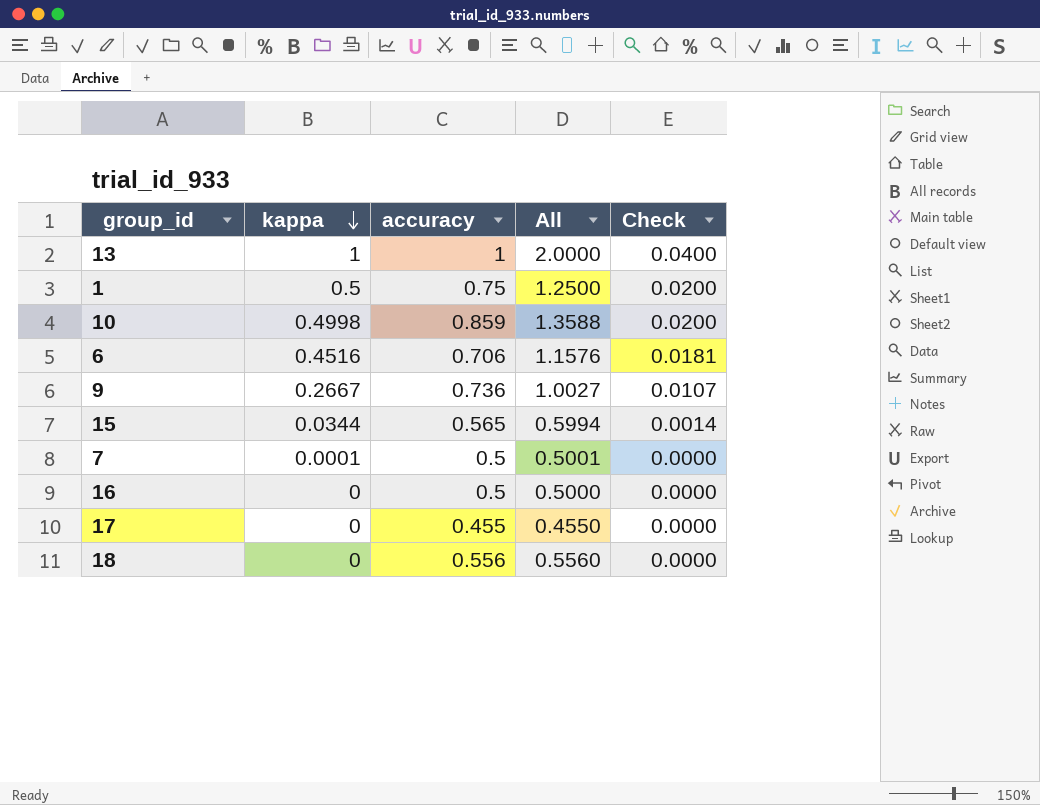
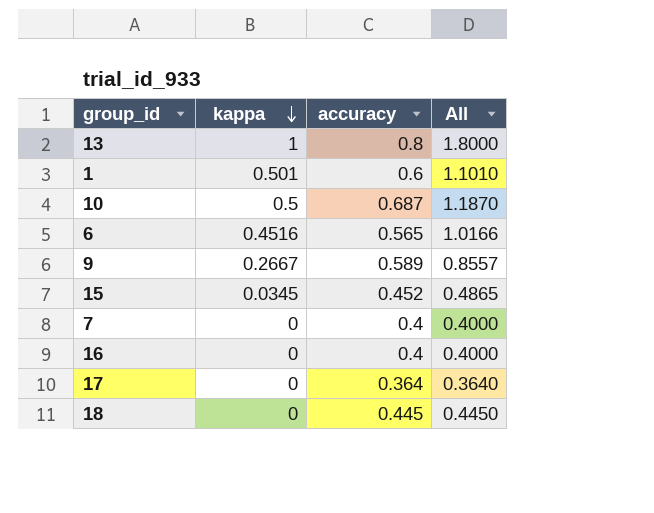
column Check | formula: [kappa] * 0.04 -> none
13 | accuracy: 1 -> 0.8
13 | All: 2.0000 -> 1.8000
1 | kappa: 0.5 -> 0.501
1 | accuracy: 0.75 -> 0.6
1 | All: 1.2500 -> 1.1010
10 | kappa: 0.4998 -> 0.5
10 | accuracy: 0.859 -> 0.687
10 | All: 1.3588 -> 1.1870
6 | accuracy: 0.706 -> 0.565
6 | All: 1.1576 -> 1.0166
9 | accuracy: 0.736 -> 0.589
9 | All: 1.0027 -> 0.8557
15 | kappa: 0.0344 -> 0.0345
15 | accuracy: 0.565 -> 0.452
15 | All: 0.5994 -> 0.4865
7 | kappa: 0.0001 -> 0
7 | accuracy: 0.5 -> 0.4
7 | All: 0.5001 -> 0.4000
16 | accuracy: 0.5 -> 0.4
16 | All: 0.5000 -> 0.4000
17 | accuracy: 0.455 -> 0.364
17 | All: 0.4550 -> 0.3640
18 | accuracy: 0.556 -> 0.445
18 | All: 0.5560 -> 0.4450

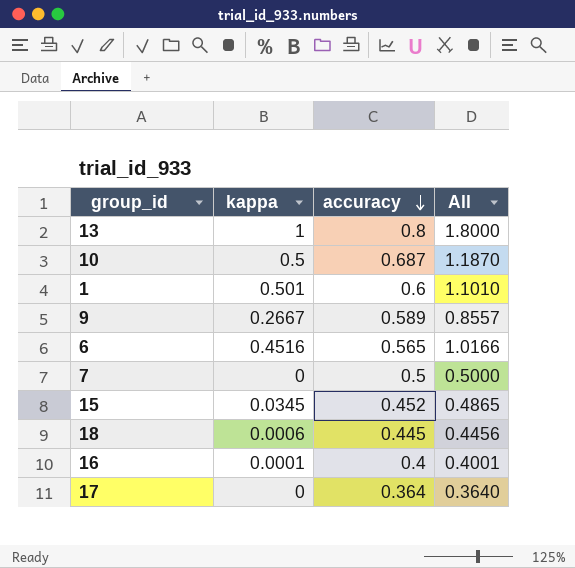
row order: kappa descending -> accuracy descending
7 | accuracy: 0.4 -> 0.5
7 | All: 0.4000 -> 0.5000
18 | kappa: 0 -> 0.0006
18 | All: 0.4450 -> 0.4456
16 | kappa: 0 -> 0.0001
16 | All: 0.4000 -> 0.4001

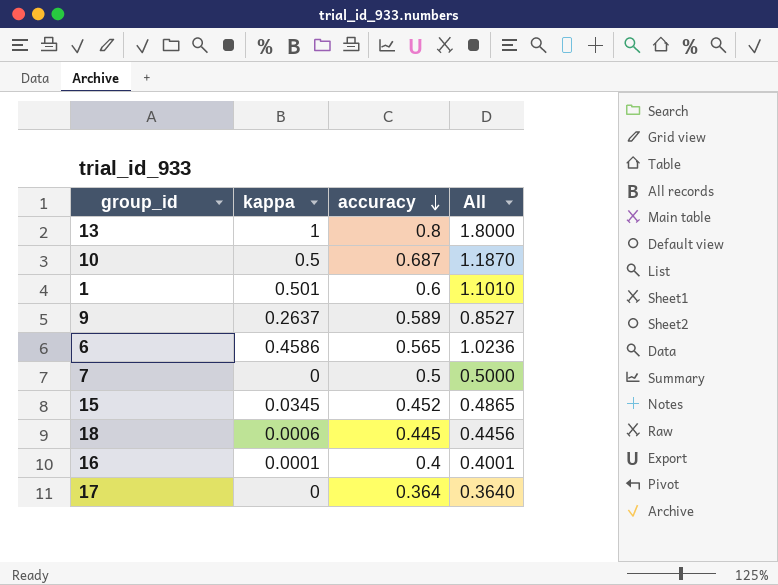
9 | kappa: 0.2667 -> 0.2637
9 | All: 0.8557 -> 0.8527
6 | kappa: 0.4516 -> 0.4586
6 | All: 1.0166 -> 1.0236

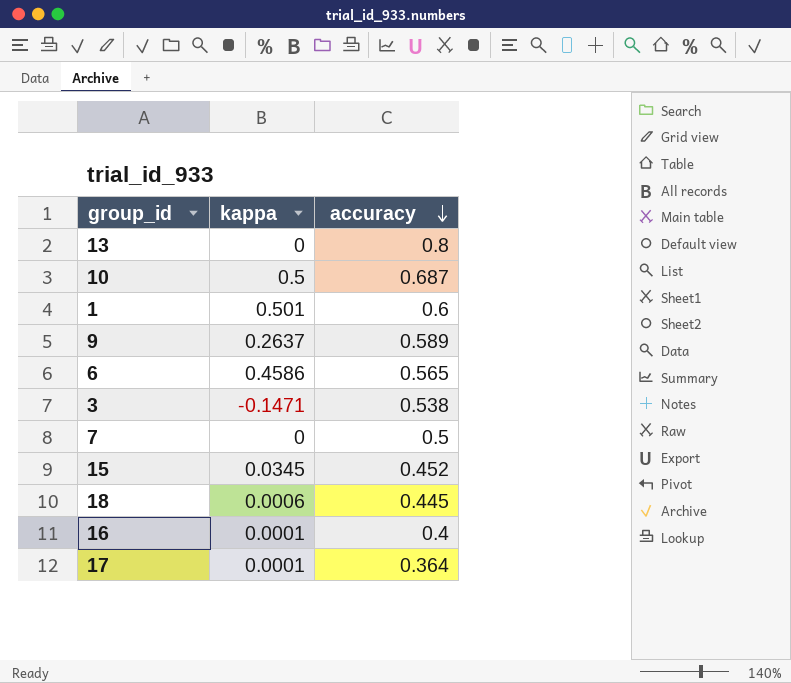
column All | formula: [kappa] + [accuracy] -> none
13 | kappa: 1 -> 0
row 3: none -> -0.1471 | 0.538
17 | kappa: 0 -> 0.0001

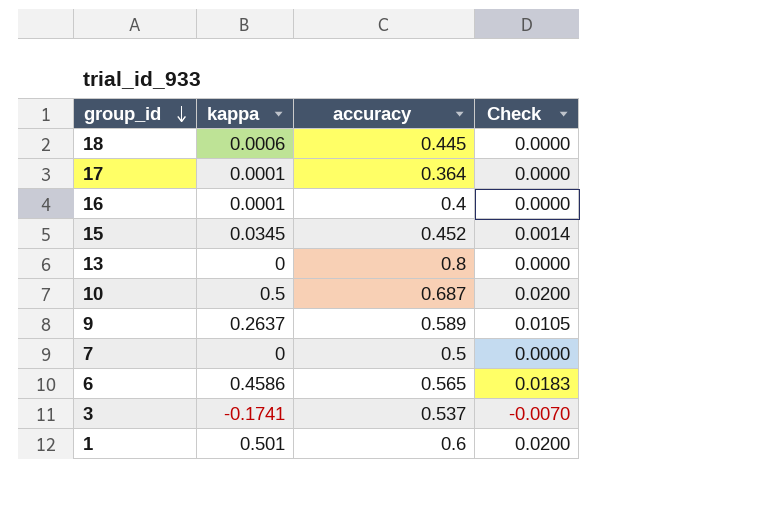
row order: accuracy descending -> group_id descending
column Check | formula: none -> [kappa] * 0.04
3 | kappa: -0.1471 -> -0.1741
3 | accuracy: 0.538 -> 0.537

